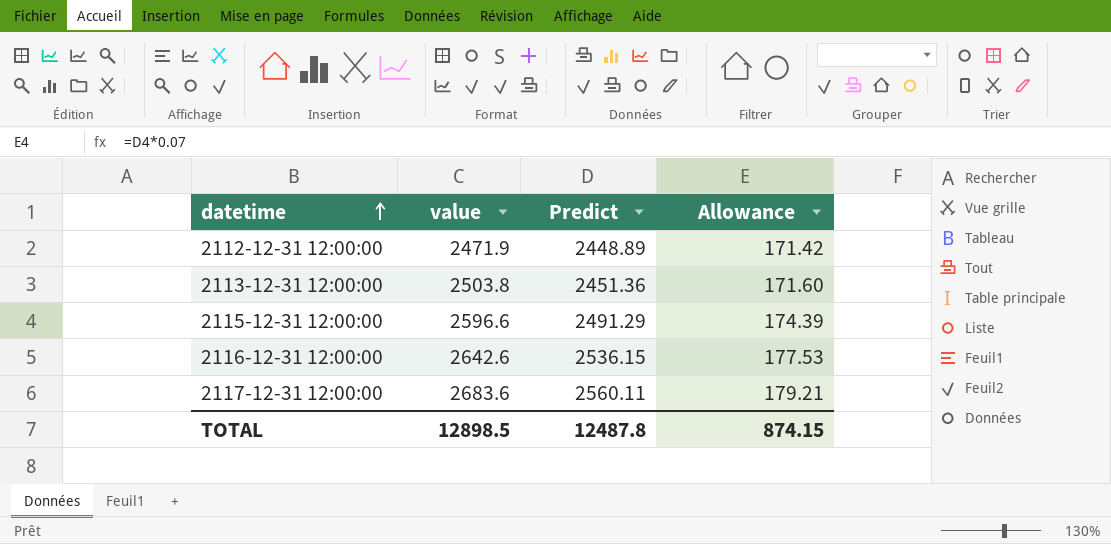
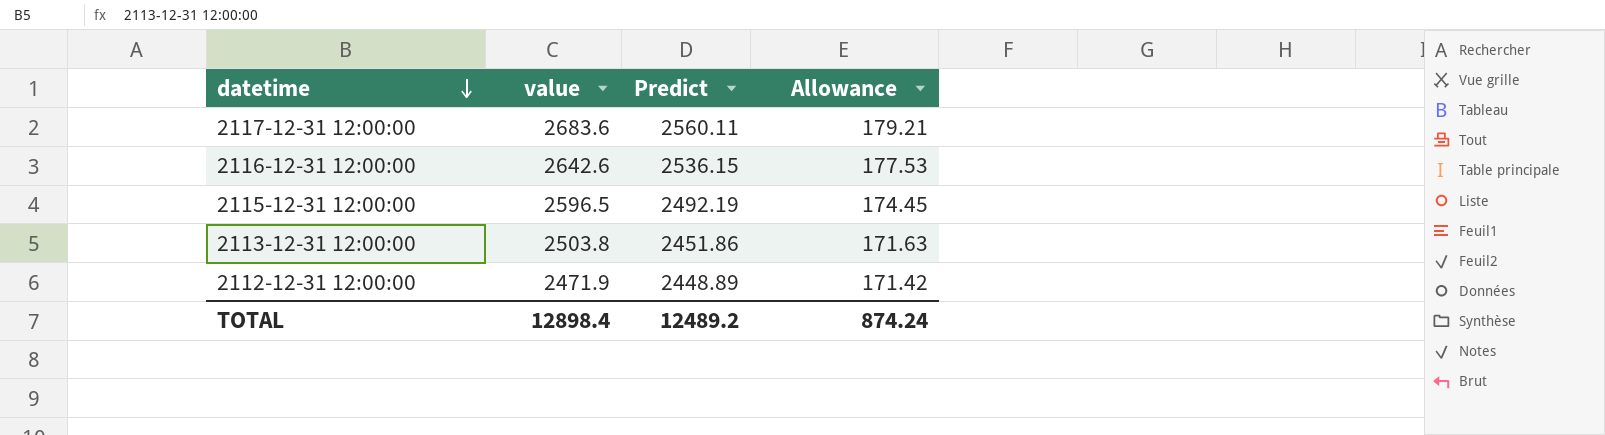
row order: datetime ascending -> datetime descending
2115-12-31 12:00:00 | value: 2596.6 -> 2596.5
2115-12-31 12:00:00 | Predict: 2491.29 -> 2492.19
2115-12-31 12:00:00 | Allowance: 174.39 -> 174.45
2113-12-31 12:00:00 | Predict: 2451.36 -> 2451.86
2113-12-31 12:00:00 | Allowance: 171.60 -> 171.63
TOTAL | value: 12898.5 -> 12898.4
TOTAL | Predict: 12487.8 -> 12489.2
TOTAL | Allowance: 874.15 -> 874.24

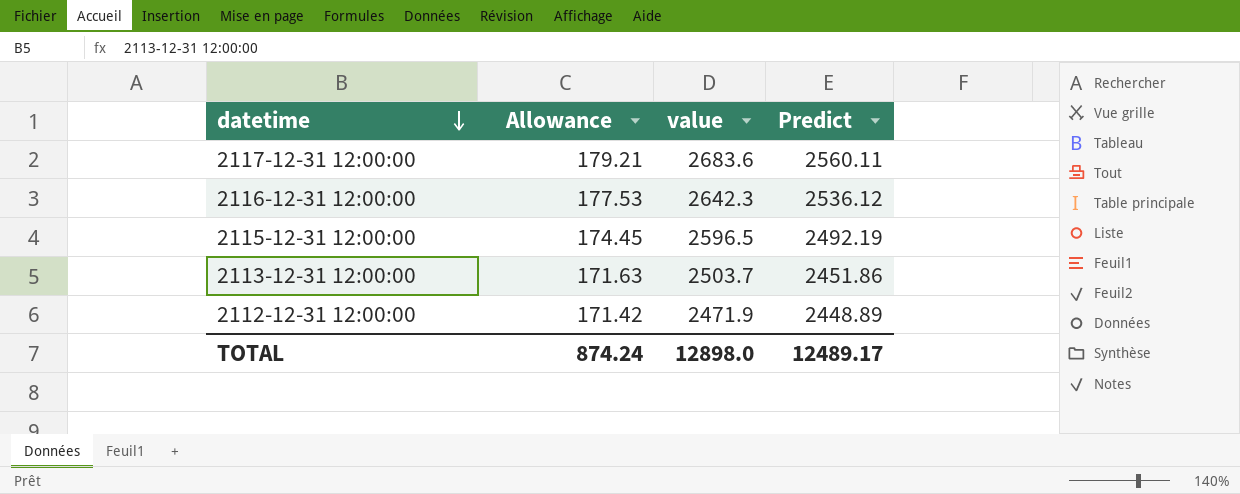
column Allowance | position: 4 -> 2
2116-12-31 12:00:00 | value: 2642.6 -> 2642.3
2116-12-31 12:00:00 | Predict: 2536.15 -> 2536.12
2113-12-31 12:00:00 | value: 2503.8 -> 2503.7
TOTAL | value: 12898.4 -> 12898.0
TOTAL | Predict: 12489.2 -> 12489.17

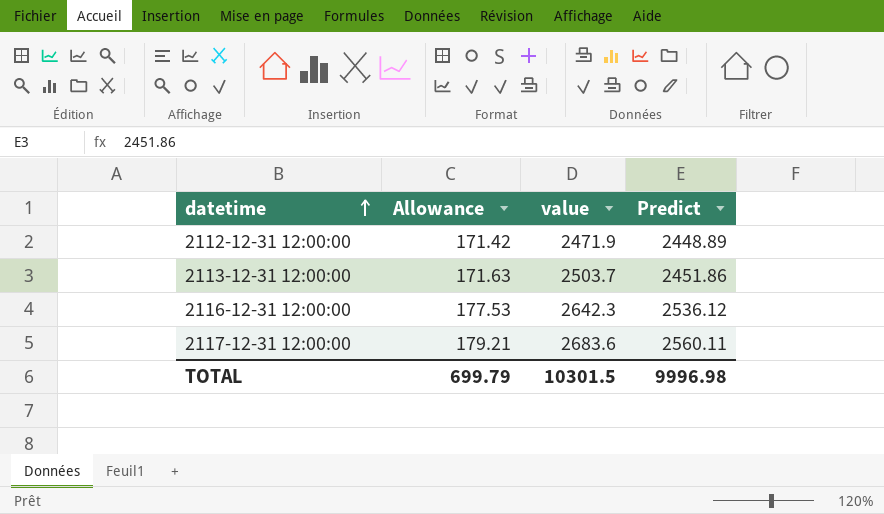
row order: datetime descending -> datetime ascending
row 2115-12-31 12:00:00: 174.45 | 2596.5 | 2492.19 -> none
TOTAL | Allowance: 874.24 -> 699.79
TOTAL | value: 12898.0 -> 10301.5
TOTAL | Predict: 12489.17 -> 9996.98

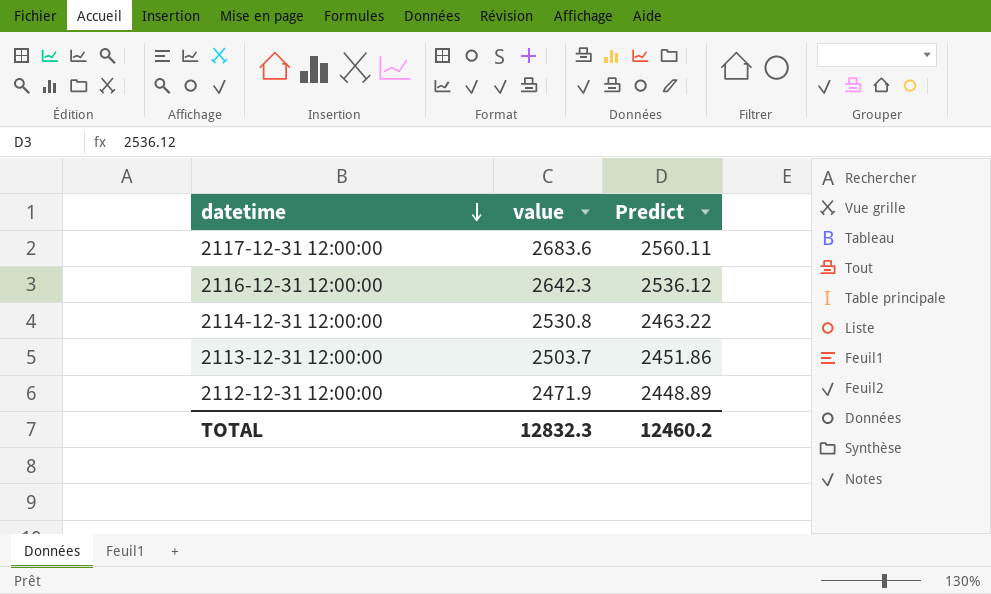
row order: datetime ascending -> datetime descending
column Allowance | formula: [Predict] * 0.07 -> none
row 2114-12-31 12:00:00: none -> 2530.8 | 2463.22
TOTAL | value: 10301.5 -> 12832.3
TOTAL | Predict: 9996.98 -> 12460.2

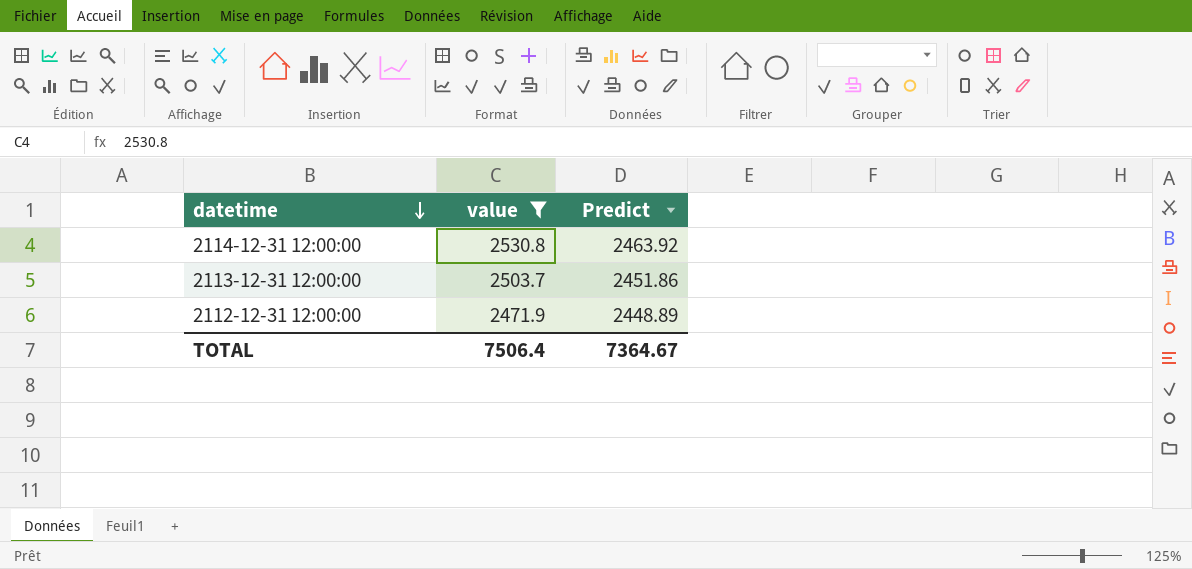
filter: none -> value <= 2530.8
2114-12-31 12:00:00 | Predict: 2463.22 -> 2463.92
TOTAL | value: 12832.3 -> 7506.4
TOTAL | Predict: 12460.2 -> 7364.67

